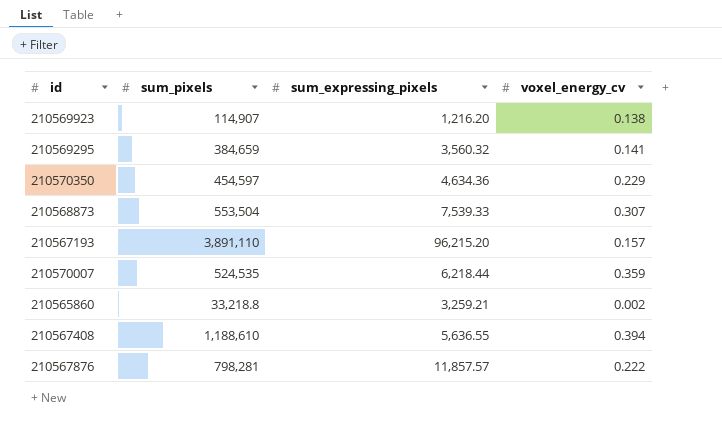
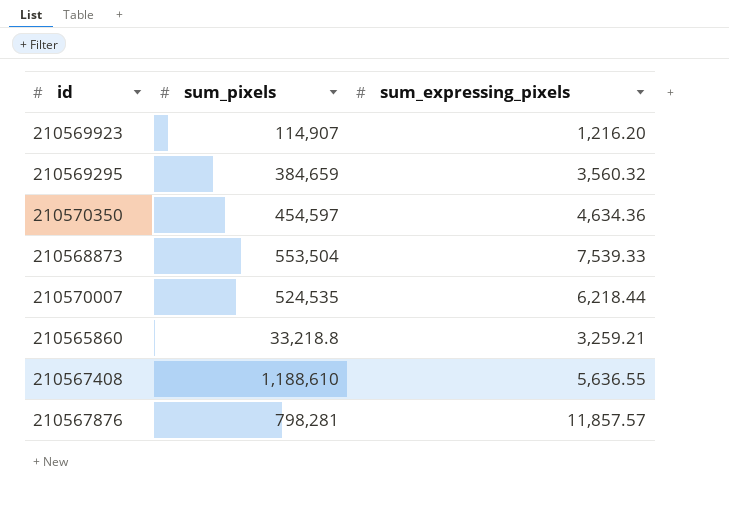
column voxel_energy_cv | position: 4 -> none
row 210567193: 3,891,110 | 96,215.20 | 0.157 -> none

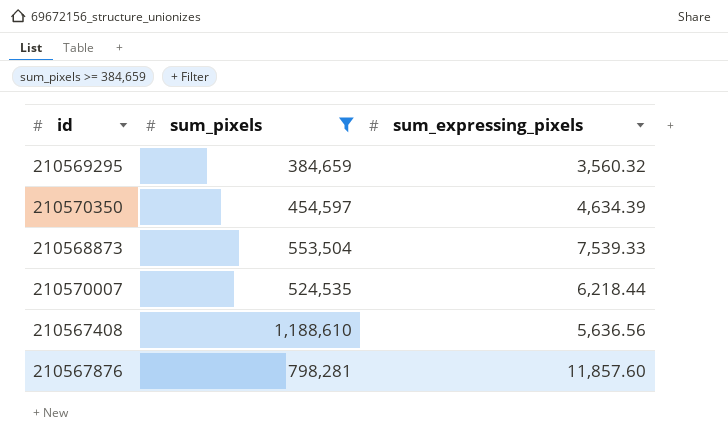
filter: none -> sum_pixels >= 384,659
210570350 | sum_expressing_pixels: 4,634.36 -> 4,634.39
210567408 | sum_expressing_pixels: 5,636.55 -> 5,636.56
210567876 | sum_expressing_pixels: 11,857.57 -> 11,857.60

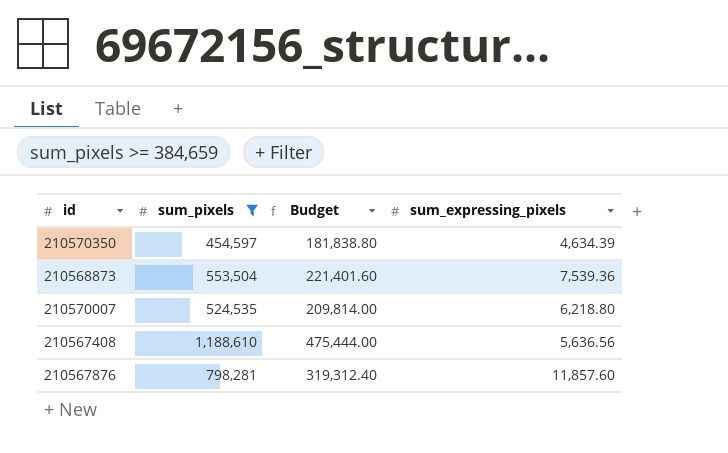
column Budget | formula: none -> [sum_pixels] * 0.4
row 210569295: 384,659 | 3,560.32 -> none
210568873 | sum_expressing_pixels: 7,539.33 -> 7,539.36
210570007 | sum_expressing_pixels: 6,218.44 -> 6,218.80

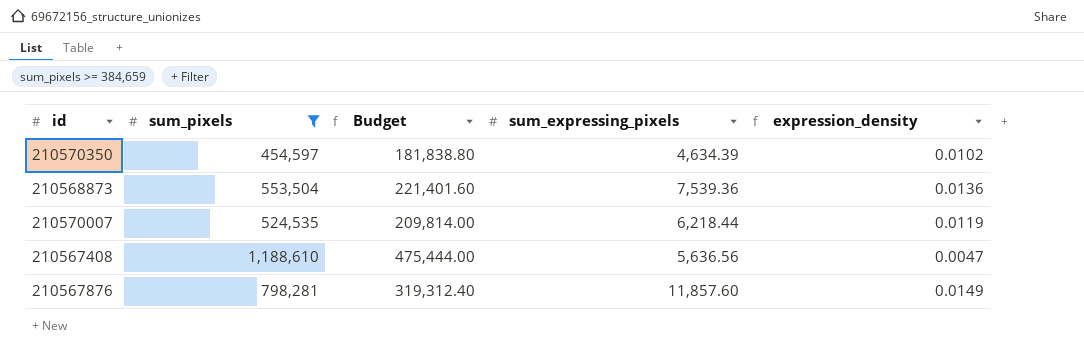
column expression_density | formula: none -> [sum_expressing_pixels] / [sum_pixels]
210570007 | sum_expressing_pixels: 6,218.80 -> 6,218.44

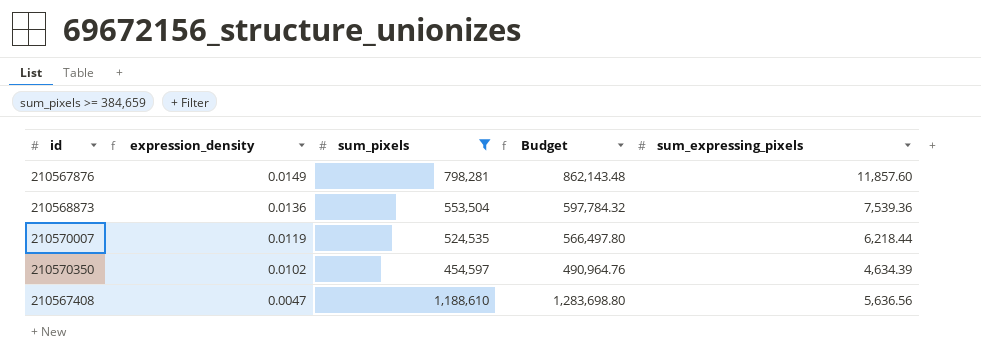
row order: none -> expression_density descending
column expression_density | position: 5 -> 2
column Budget | formula: [sum_pixels] * 0.4 -> [sum_pixels] * 1.08

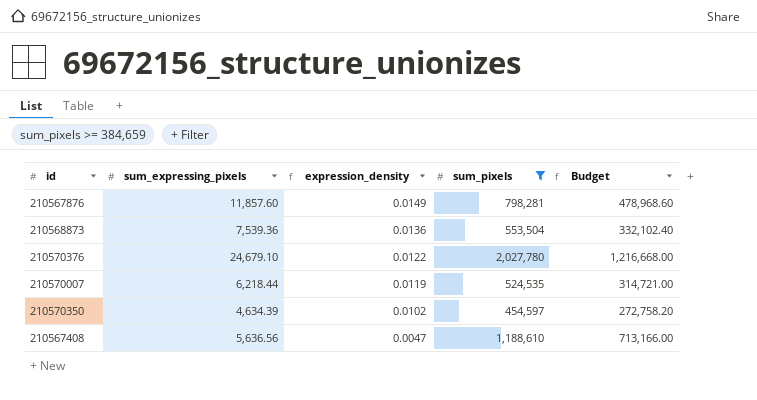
column sum_expressing_pixels | position: 5 -> 2
column Budget | formula: [sum_pixels] * 1.08 -> [sum_pixels] * 0.6
row 210570376: none -> 24,679.10 | 0.0122 | 2,027,780 | 1,216,668.00

